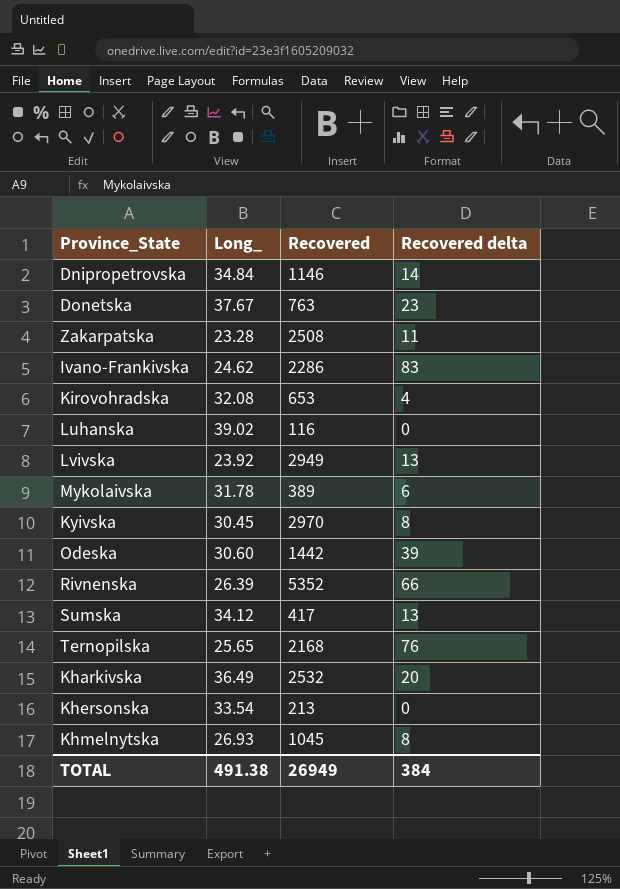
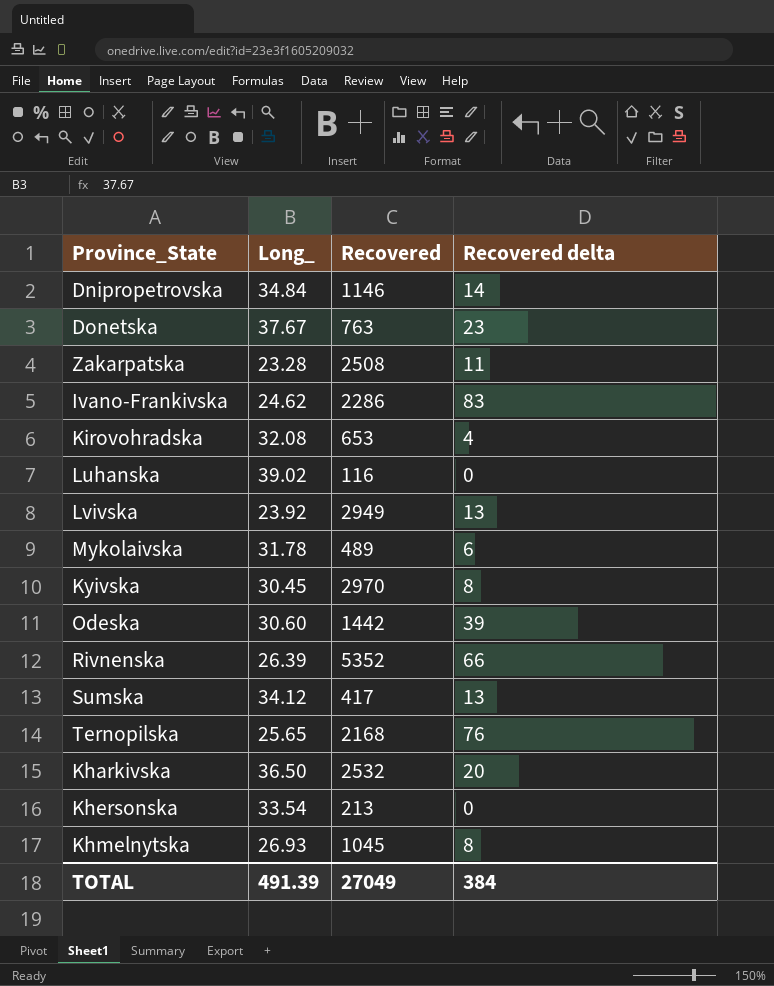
Mykolaivska | Recovered: 389 -> 489
Kharkivska | Long_: 36.49 -> 36.50
TOTAL | Long_: 491.38 -> 491.39
TOTAL | Recovered: 26949 -> 27049

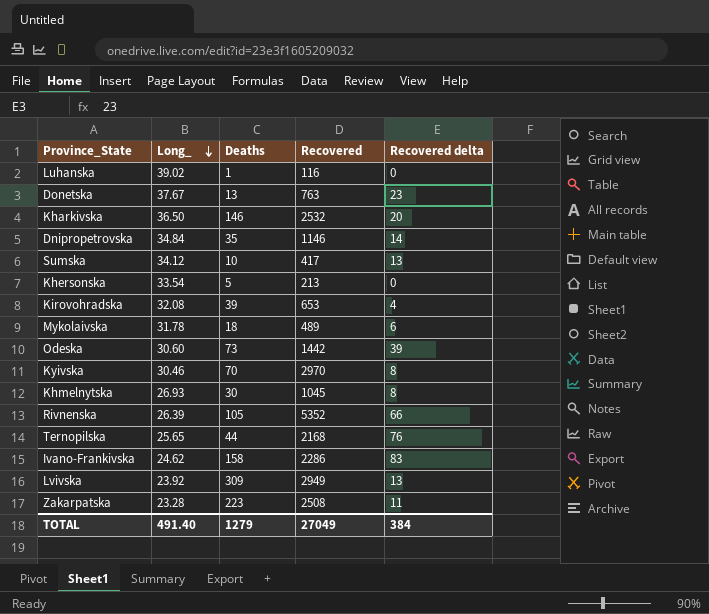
row order: none -> Long_ descending
column Deaths | position: none -> 3
Kyivska | Long_: 30.45 -> 30.46
TOTAL | Long_: 491.39 -> 491.40

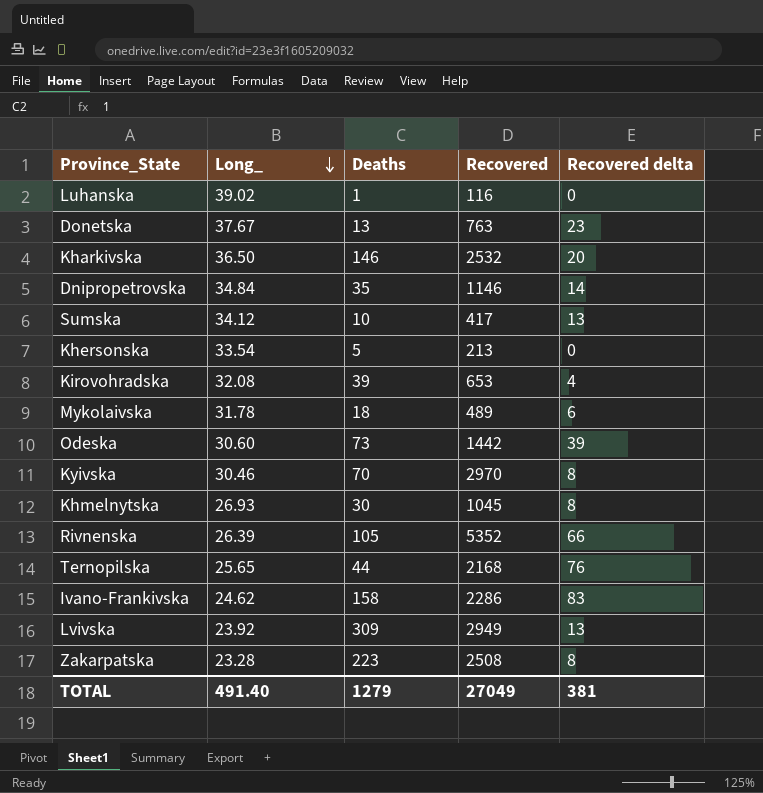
Zakarpatska | Recovered delta: 11 -> 8
TOTAL | Recovered delta: 384 -> 381

